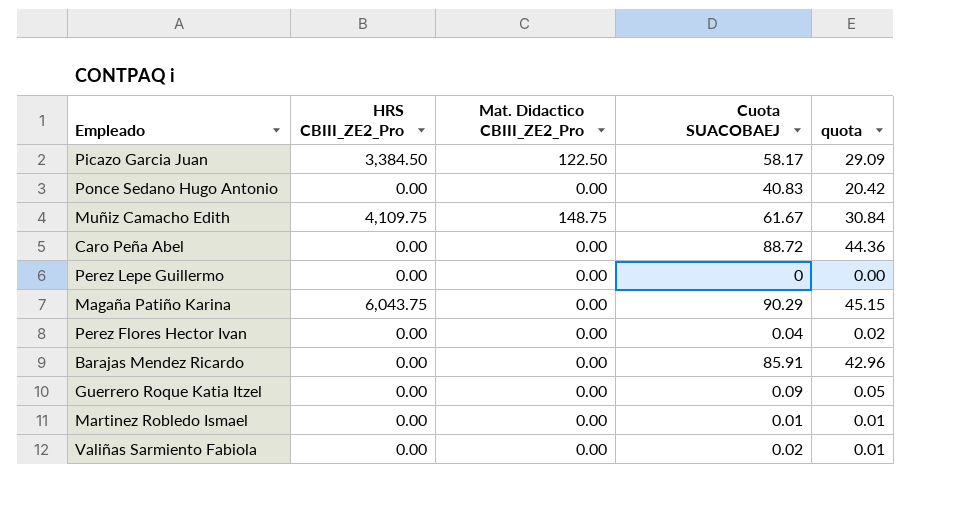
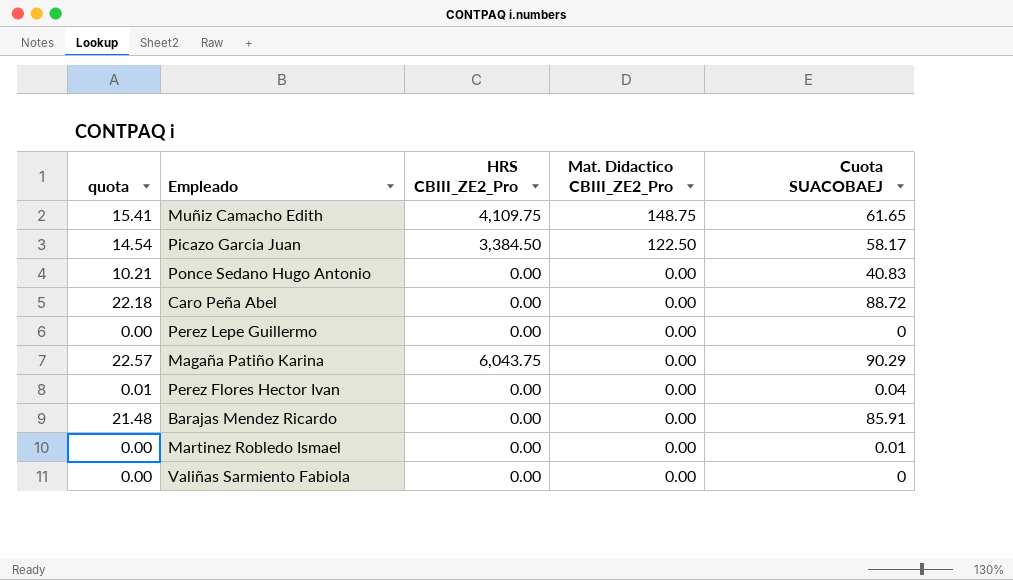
row order: none -> Mat. Didactico CBIII_ZE2_Pro descending
column quota | formula: [Cuota SUACOBAEJ] * 0.5 -> [Cuota SUACOBAEJ] * 0.25
column quota | position: 5 -> 1
row Guerrero Roque Katia Itzel: 0.00 | 0.00 | 0.09 | 0.05 -> none
Muñiz Camacho Edith | Cuota SUACOBAEJ: 61.67 -> 61.65
Valiñas Sarmiento Fabiola | Cuota SUACOBAEJ: 0.02 -> 0

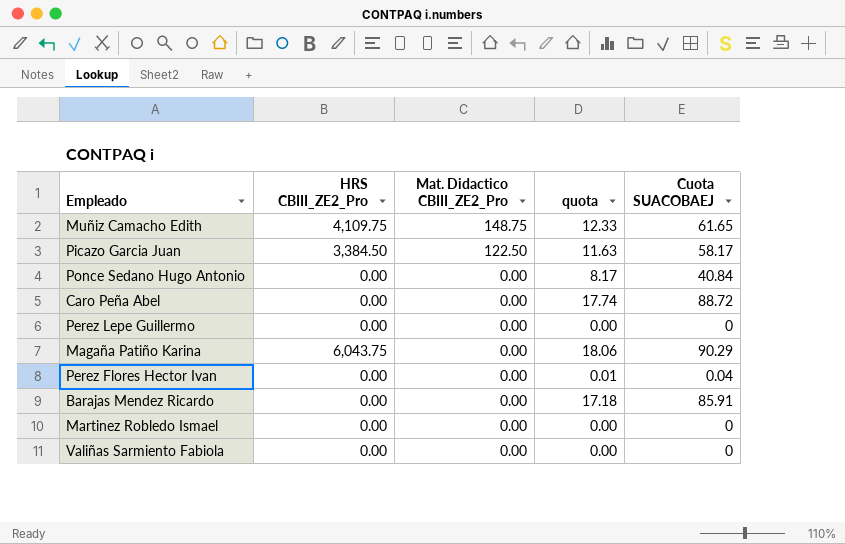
column quota | formula: [Cuota SUACOBAEJ] * 0.25 -> [Cuota SUACOBAEJ] * 0.2
column quota | position: 1 -> 4
Ponce Sedano Hugo Antonio | Cuota SUACOBAEJ: 40.83 -> 40.84
Martinez Robledo Ismael | Cuota SUACOBAEJ: 0.01 -> 0

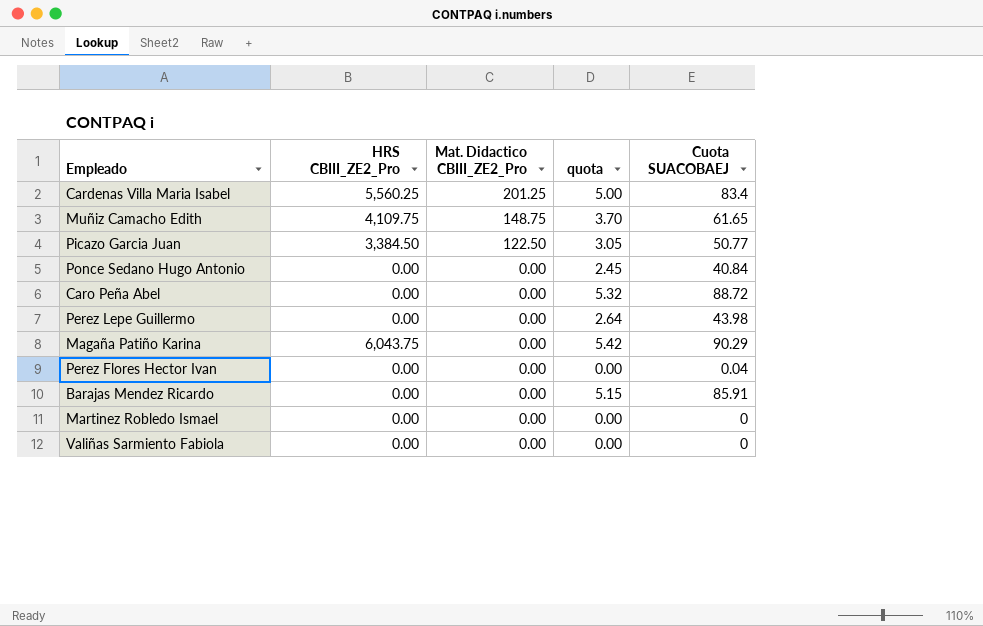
column quota | formula: [Cuota SUACOBAEJ] * 0.2 -> [Cuota SUACOBAEJ] * 0.06
row Cardenas Villa Maria Isabel: none -> 5,560.25 | 201.25 | 5.00 | 83.4
Picazo Garcia Juan | Cuota SUACOBAEJ: 58.17 -> 50.77
Perez Lepe Guillermo | Cuota SUACOBAEJ: 0 -> 43.98

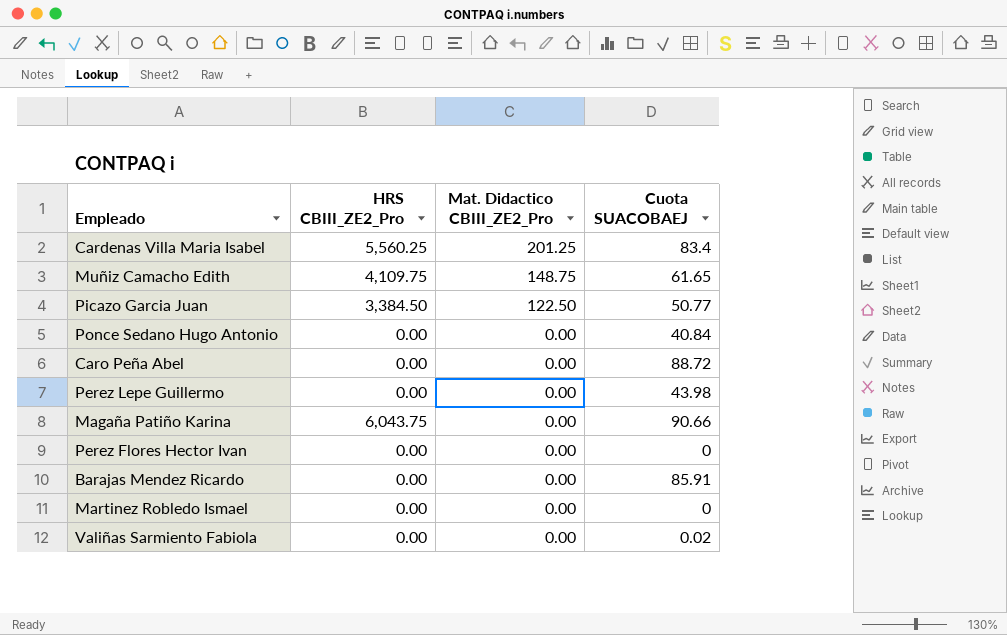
column quota | formula: [Cuota SUACOBAEJ] * 0.06 -> none
Magaña Patiño Karina | Cuota SUACOBAEJ: 90.29 -> 90.66
Perez Flores Hector Ivan | Cuota SUACOBAEJ: 0.04 -> 0
Valiñas Sarmiento Fabiola | Cuota SUACOBAEJ: 0 -> 0.02

